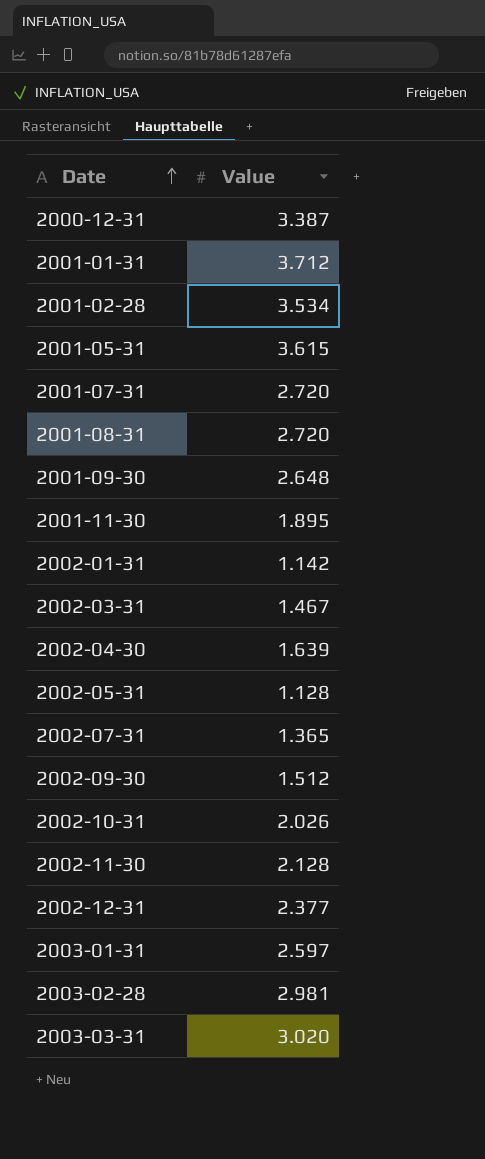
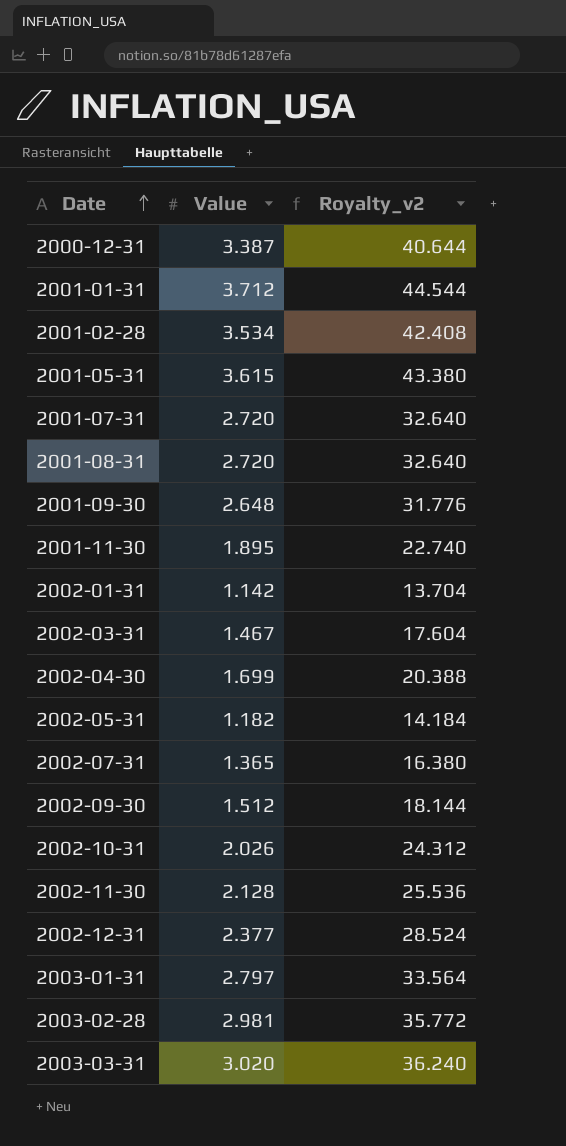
column Royalty_v2 | formula: none -> [Value] * 12
2002-04-30 | Value: 1.639 -> 1.699
2002-05-31 | Value: 1.128 -> 1.182
2003-01-31 | Value: 2.597 -> 2.797

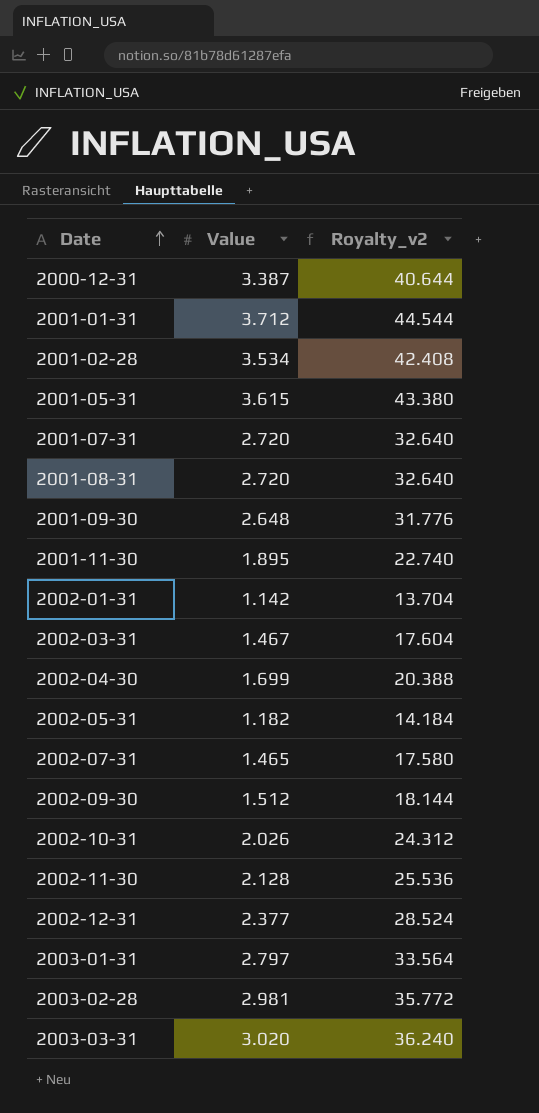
2002-07-31 | Value: 1.365 -> 1.465
2002-07-31 | Royalty_v2: 16.380 -> 17.580

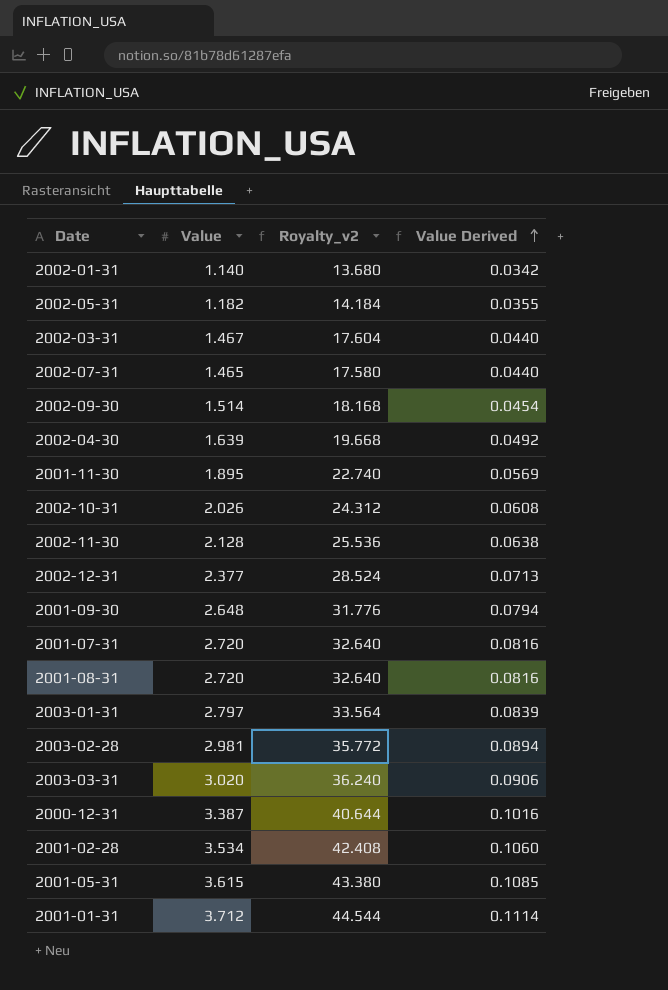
row order: Date ascending -> Value Derived ascending
column Value Derived | formula: none -> [Value] * 0.03
2002-01-31 | Value: 1.142 -> 1.140
2002-01-31 | Royalty_v2: 13.704 -> 13.680
2002-09-30 | Value: 1.512 -> 1.514
2002-09-30 | Royalty_v2: 18.144 -> 18.168
2002-04-30 | Value: 1.699 -> 1.639
2002-04-30 | Royalty_v2: 20.388 -> 19.668

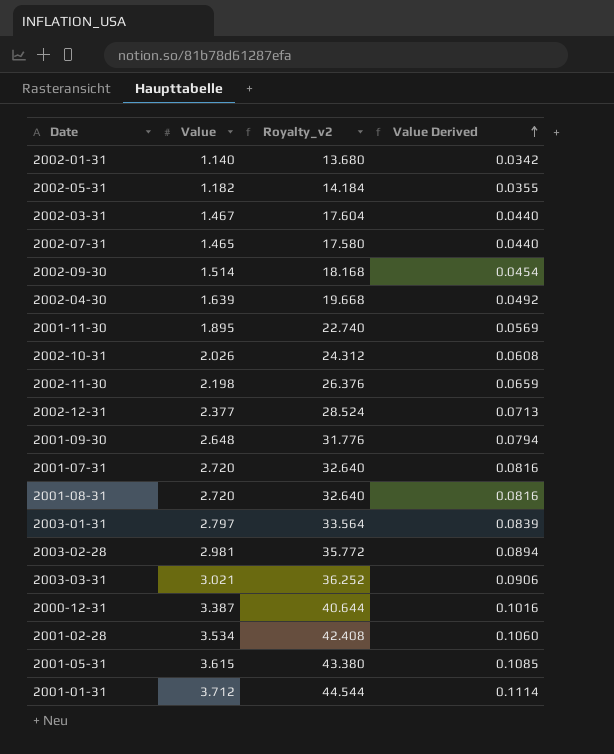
2002-11-30 | Value: 2.128 -> 2.198
2002-11-30 | Royalty_v2: 25.536 -> 26.376
2002-11-30 | Value Derived: 0.0638 -> 0.0659
2003-03-31 | Value: 3.020 -> 3.021
2003-03-31 | Royalty_v2: 36.240 -> 36.252

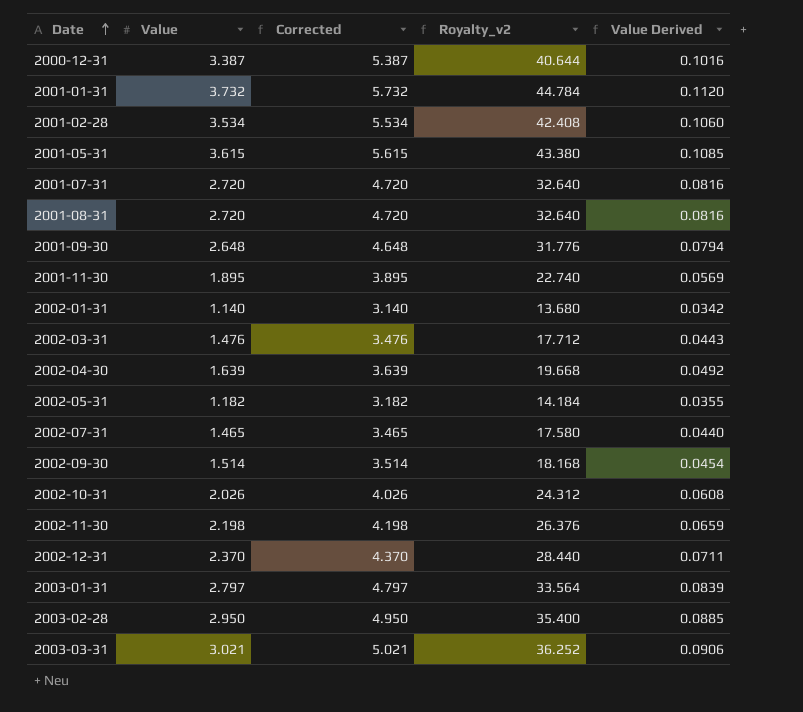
row order: Value Derived ascending -> Date ascending
column Corrected | formula: none -> [Value] + 2
2001-01-31 | Value: 3.712 -> 3.732
2001-01-31 | Royalty_v2: 44.544 -> 44.784
2001-01-31 | Value Derived: 0.1114 -> 0.1120
2002-03-31 | Value: 1.467 -> 1.476
2002-03-31 | Royalty_v2: 17.604 -> 17.712
2002-03-31 | Value Derived: 0.0440 -> 0.0443
2002-12-31 | Value: 2.377 -> 2.370
2002-12-31 | Royalty_v2: 28.524 -> 28.440
2002-12-31 | Value Derived: 0.0713 -> 0.0711
2003-02-28 | Value: 2.981 -> 2.950
2003-02-28 | Royalty_v2: 35.772 -> 35.400
2003-02-28 | Value Derived: 0.0894 -> 0.0885

